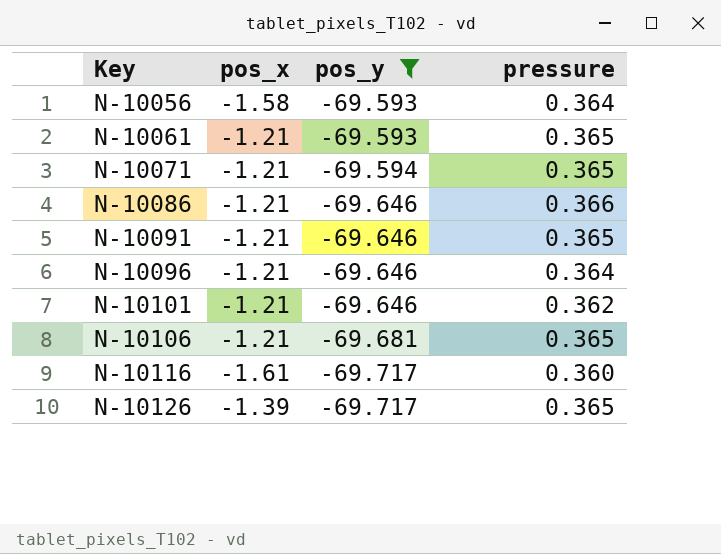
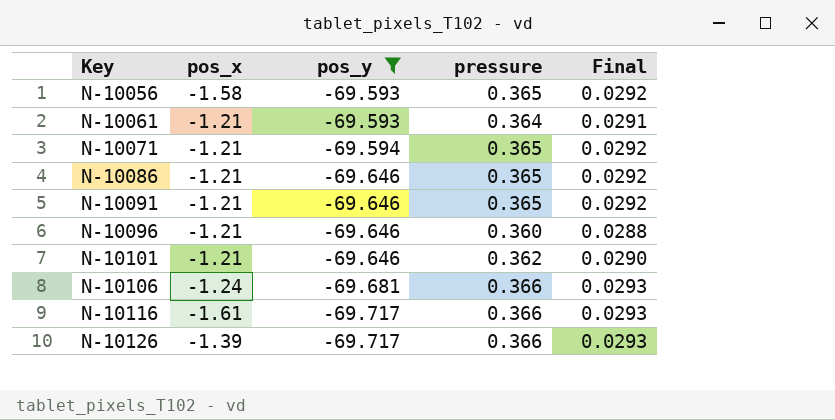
column Final | formula: none -> [pressure] * 0.08
N-10056 | pressure: 0.364 -> 0.365
N-10061 | pressure: 0.365 -> 0.364
N-10086 | pressure: 0.366 -> 0.365
N-10096 | pressure: 0.364 -> 0.360
N-10106 | pos_x: -1.21 -> -1.24
N-10106 | pressure: 0.365 -> 0.366
N-10116 | pressure: 0.360 -> 0.366
N-10126 | pressure: 0.365 -> 0.366

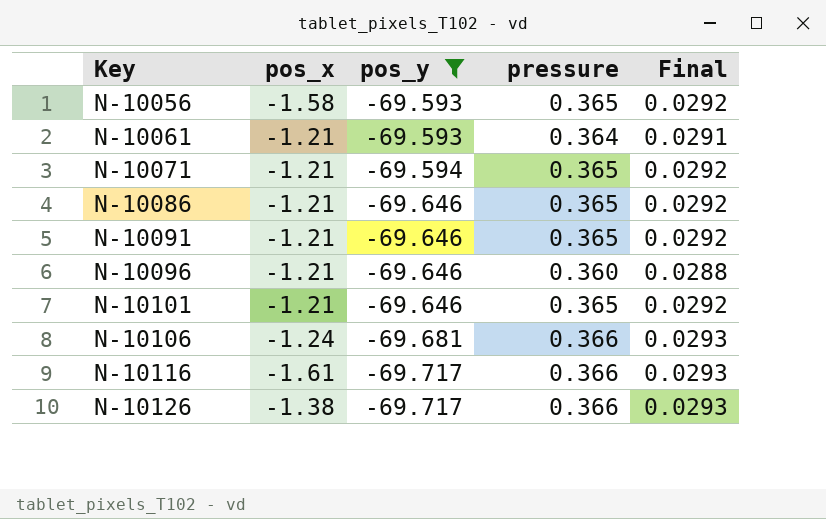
N-10101 | pressure: 0.362 -> 0.365
N-10101 | Final: 0.0290 -> 0.0292
N-10126 | pos_x: -1.39 -> -1.38

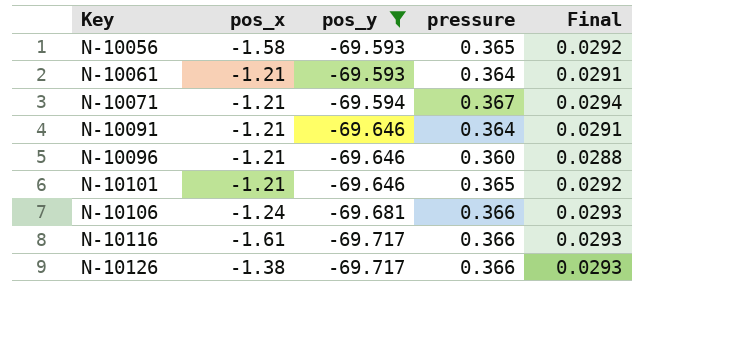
row N-10086: -1.21 | -69.646 | 0.365 | 0.0292 -> none
N-10071 | pressure: 0.365 -> 0.367
N-10071 | Final: 0.0292 -> 0.0294
N-10091 | pressure: 0.365 -> 0.364
N-10091 | Final: 0.0292 -> 0.0291

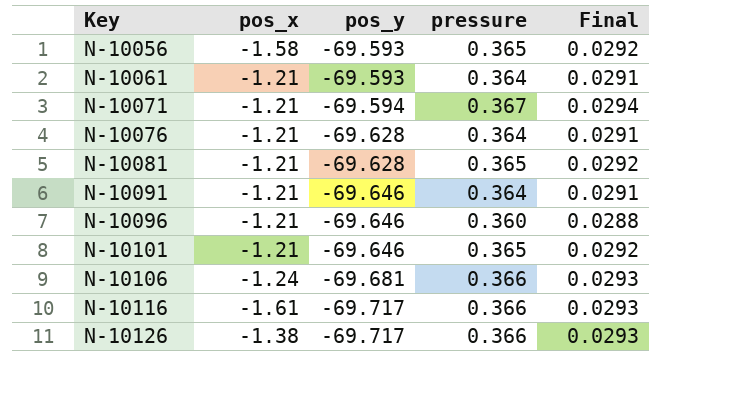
filter: pos_y != -69.628 -> none

